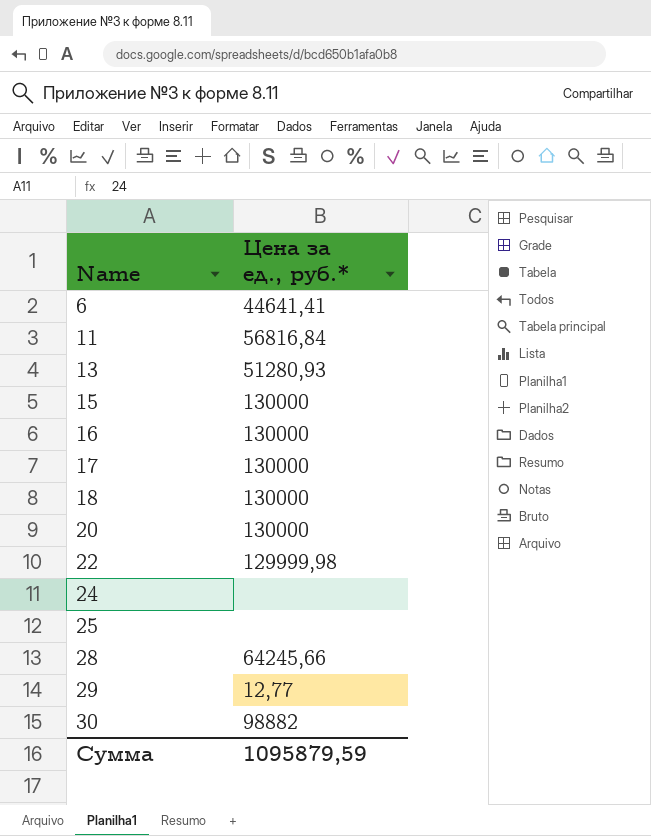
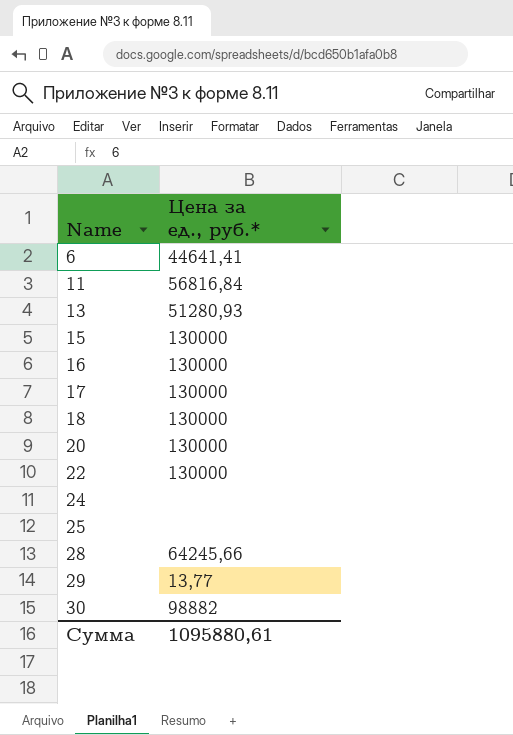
22 | Цена за ед., руб.*: 129999,98 -> 130000
29 | Цена за ед., руб.*: 12,77 -> 13,77
Сумма | Цена за ед., руб.*: 1095879,59 -> 1095880,61

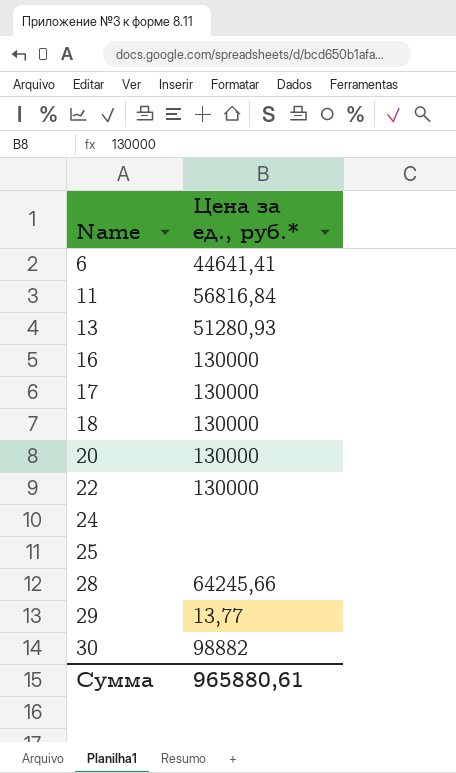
row 15: 130000 -> none
Сумма | Цена за ед., руб.*: 1095880,61 -> 965880,61

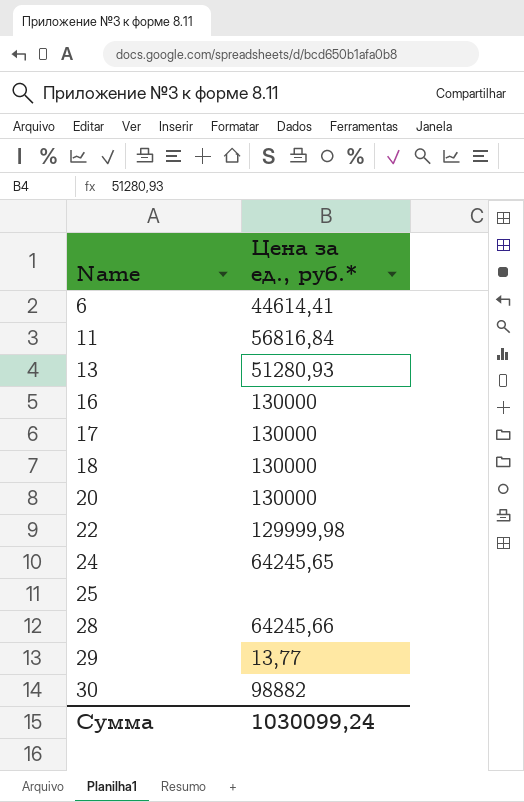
6 | Цена за ед., руб.*: 44641,41 -> 44614,41
22 | Цена за ед., руб.*: 130000 -> 129999,98
24 | Цена за ед., руб.*: none -> 64245,65
Сумма | Цена за ед., руб.*: 965880,61 -> 1030099,24

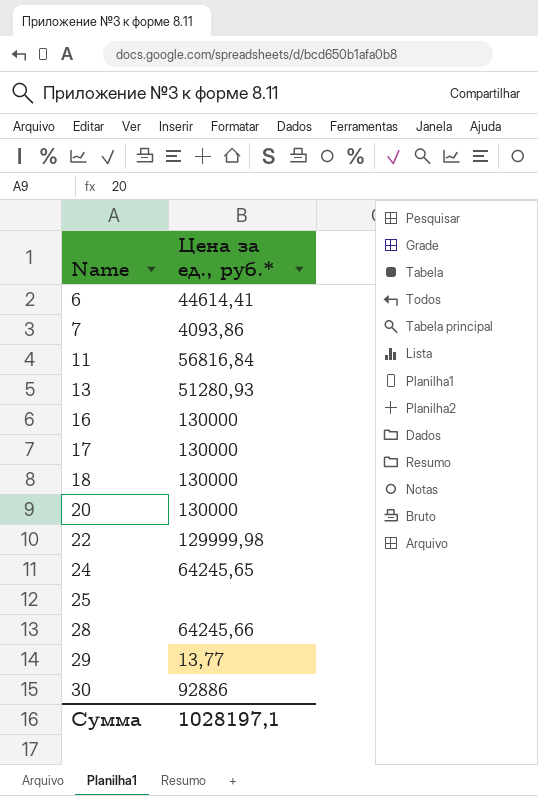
row 7: none -> 4093,86
30 | Цена за ед., руб.*: 98882 -> 92886
Сумма | Цена за ед., руб.*: 1030099,24 -> 1028197,1

